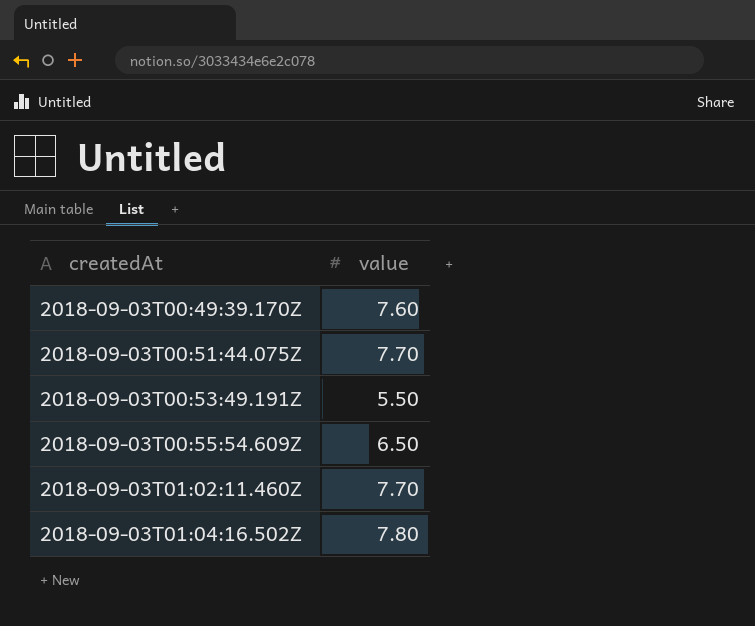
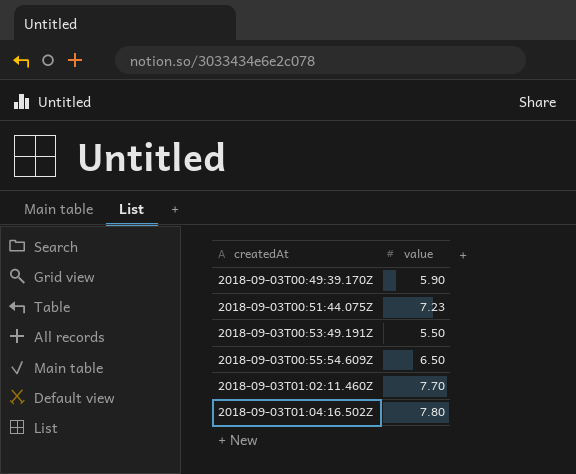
2018-09-03T00:49:39.170Z | value: 7.60 -> 5.90
2018-09-03T00:51:44.075Z | value: 7.70 -> 7.23

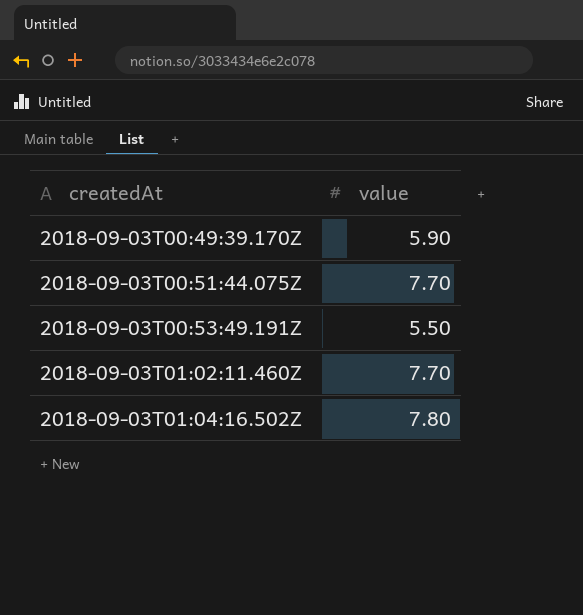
row 2018-09-03T00:55:54.609Z: 6.50 -> none
2018-09-03T00:51:44.075Z | value: 7.23 -> 7.70

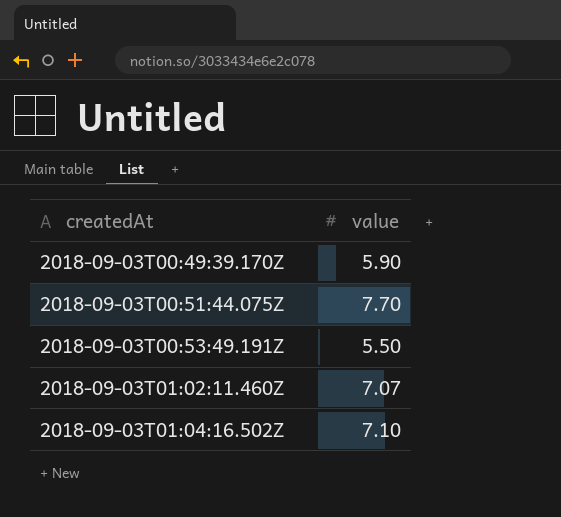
2018-09-03T01:02:11.460Z | value: 7.70 -> 7.07
2018-09-03T01:04:16.502Z | value: 7.80 -> 7.10

